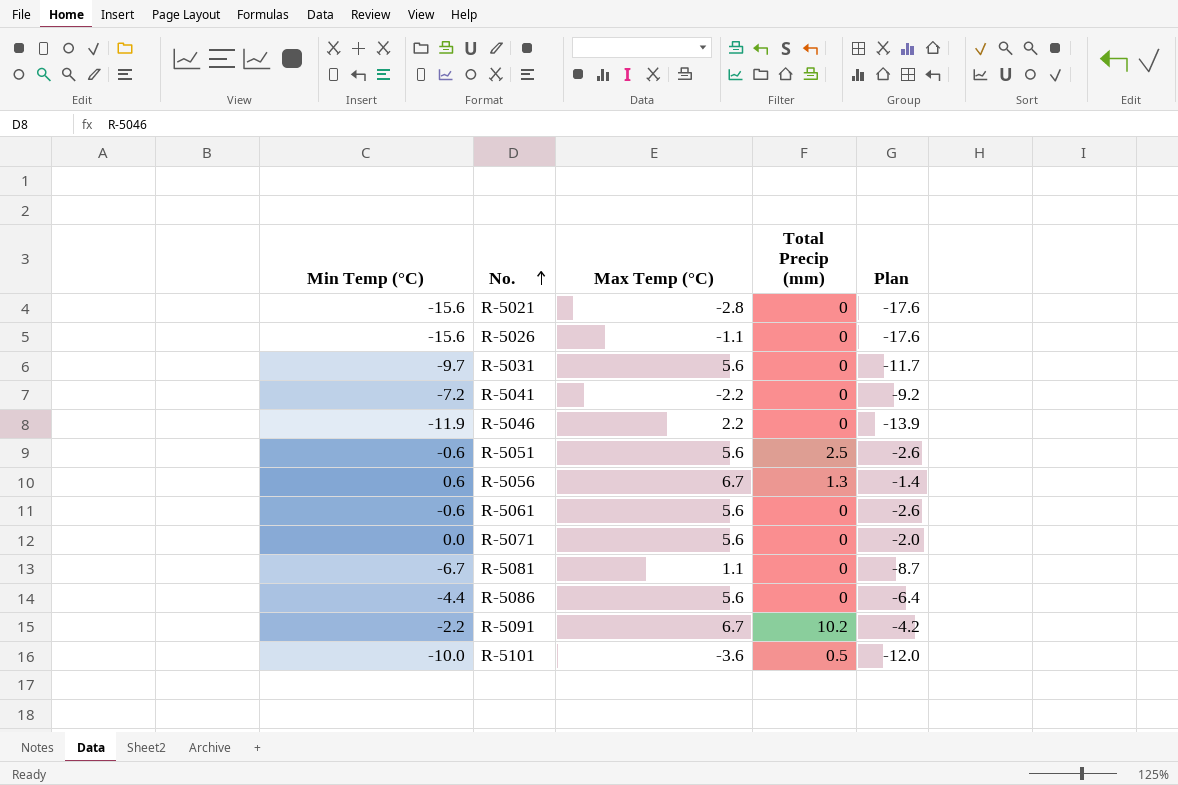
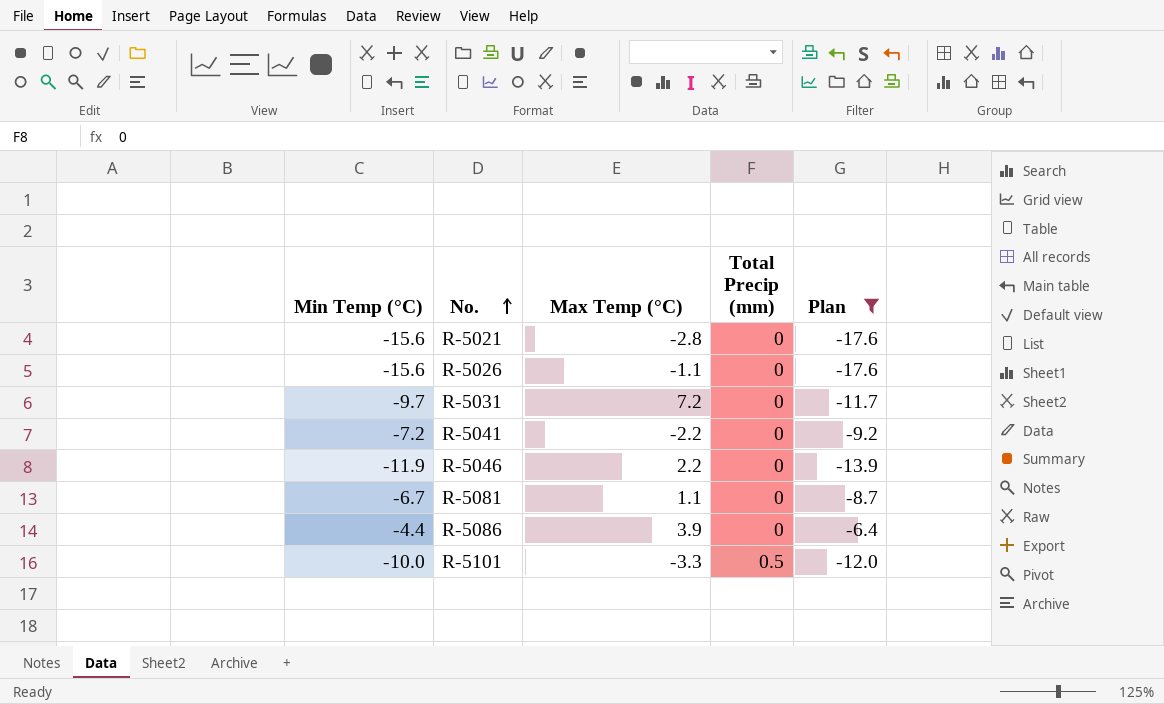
filter: none -> Plan <= -6.4
R-5031 | Max Temp (°C): 5.6 -> 7.2
R-5086 | Max Temp (°C): 5.6 -> 3.9
R-5101 | Max Temp (°C): -3.6 -> -3.3

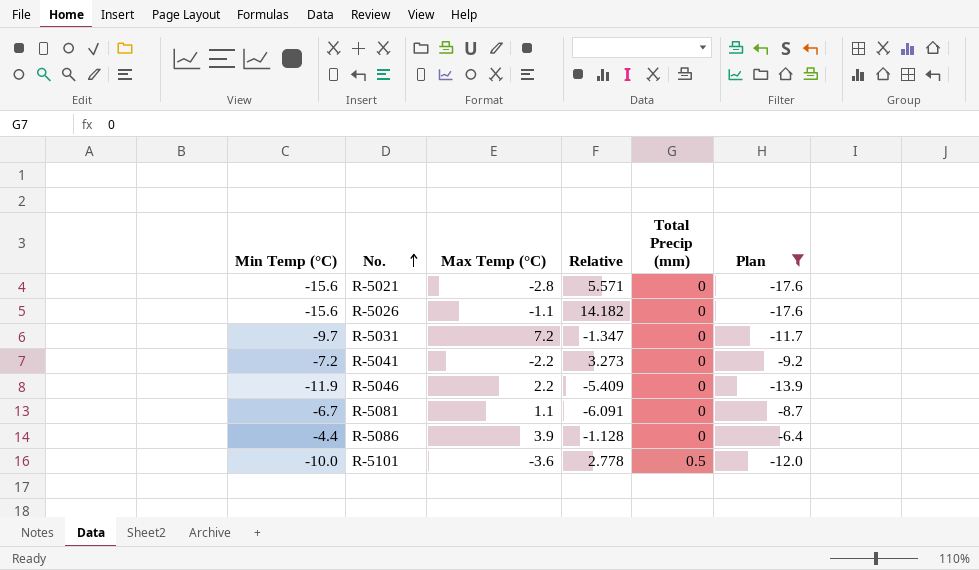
column Relative | formula: none -> [Min Temp (°C)] / [Max Temp (°C)]
R-5101 | Max Temp (°C): -3.3 -> -3.6

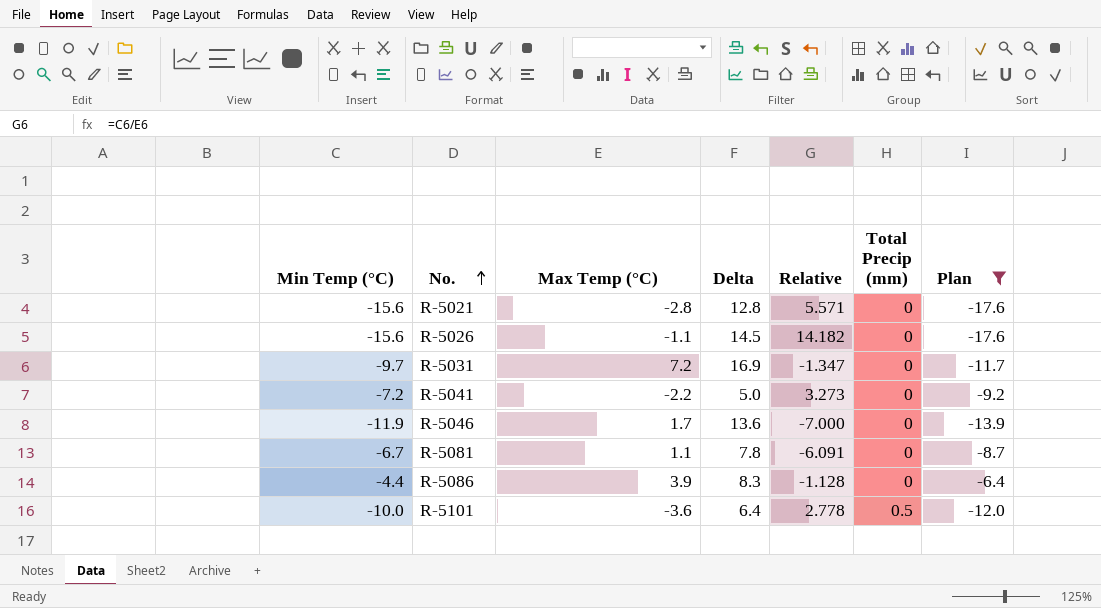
column Delta | formula: none -> [Max Temp (°C)] - [Min Temp (°C)]
R-5046 | Max Temp (°C): 2.2 -> 1.7
R-5046 | Relative: -5.409 -> -7.000

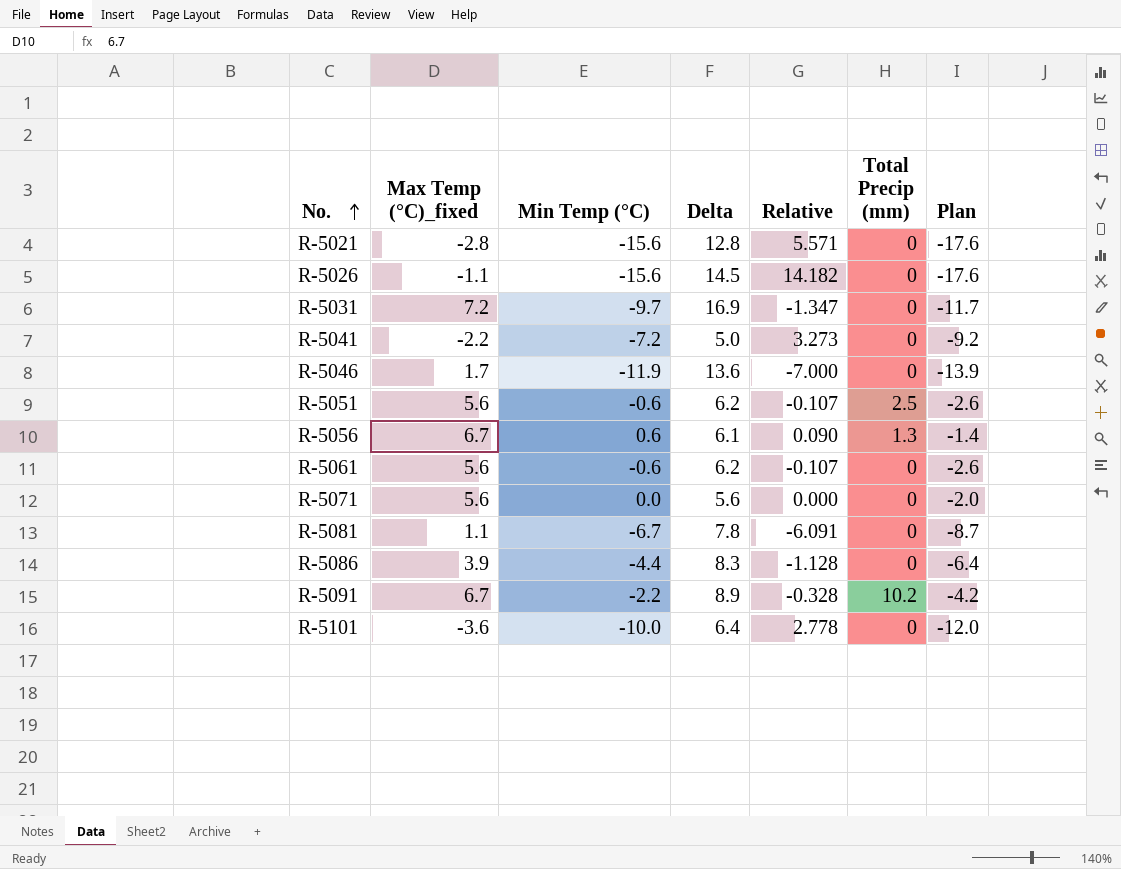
filter: Plan <= -6.4 -> none
column name: Max Temp (°C) -> Max Temp (°C)_fixed
column Min Temp (°C) | position: 1 -> 3
R-5101 | Total Precip (mm): 0.5 -> 0

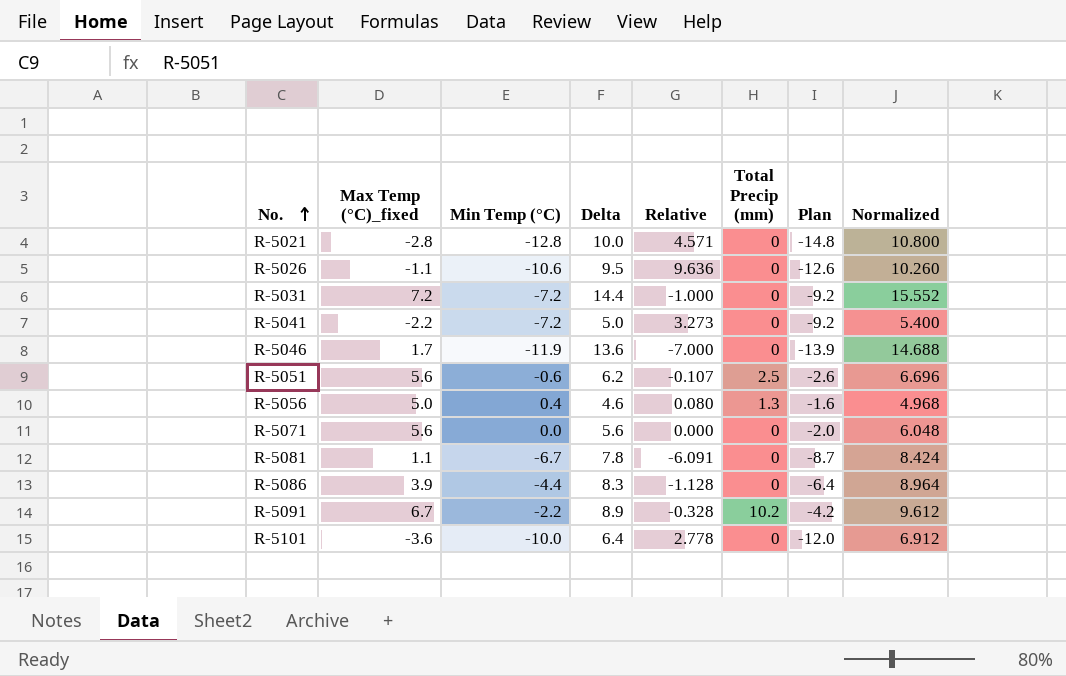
column Normalized | formula: none -> [Delta] * 1.08
row R-5061: 5.6 | -0.6 | 6.2 | -0.107 | 0 | -2.6 -> none
R-5021 | Min Temp (°C): -15.6 -> -12.8
R-5021 | Delta: 12.8 -> 10.0
R-5021 | Relative: 5.571 -> 4.571
R-5021 | Plan: -17.6 -> -14.8
R-5026 | Min Temp (°C): -15.6 -> -10.6
R-5026 | Delta: 14.5 -> 9.5
R-5026 | Relative: 14.182 -> 9.636
R-5026 | Plan: -17.6 -> -12.6
R-5031 | Min Temp (°C): -9.7 -> -7.2
R-5031 | Delta: 16.9 -> 14.4
R-5031 | Relative: -1.347 -> -1.000
R-5031 | Plan: -11.7 -> -9.2
R-5056 | Max Temp (°C)_fixed: 6.7 -> 5.0
R-5056 | Min Temp (°C): 0.6 -> 0.4
R-5056 | Delta: 6.1 -> 4.6
R-5056 | Relative: 0.090 -> 0.080
R-5056 | Plan: -1.4 -> -1.6

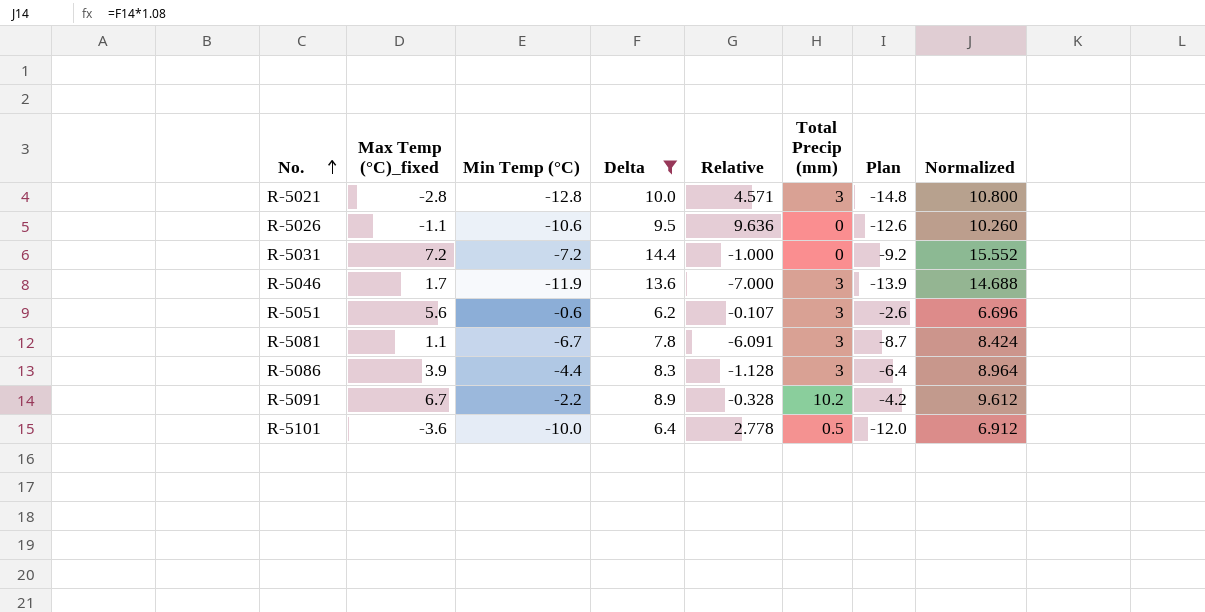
filter: none -> Delta >= 6.2
R-5021 | Total Precip (mm): 0 -> 3
R-5046 | Total Precip (mm): 0 -> 3
R-5051 | Total Precip (mm): 2.5 -> 3
R-5081 | Total Precip (mm): 0 -> 3
R-5086 | Total Precip (mm): 0 -> 3
R-5101 | Total Precip (mm): 0 -> 0.5

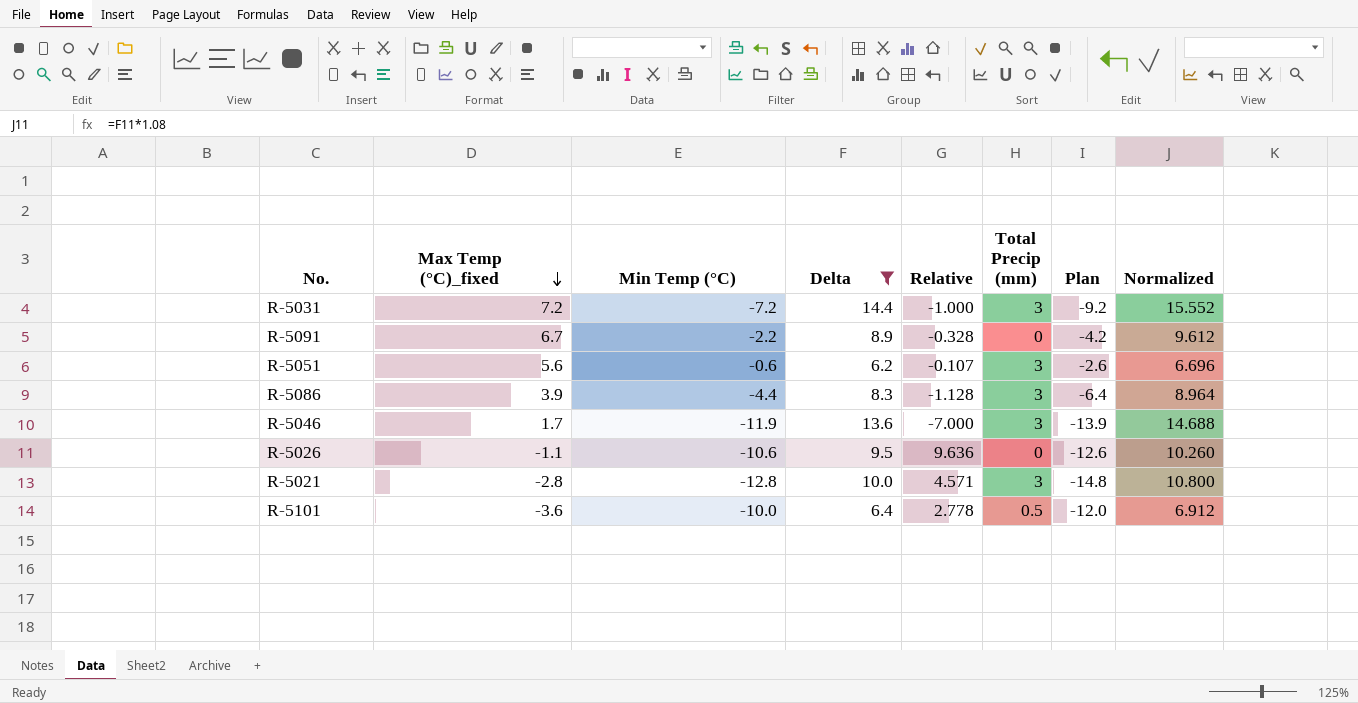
row order: No. ascending -> Max Temp (°C)_fixed descending
row R-5081: 1.1 | -6.7 | 7.8 | -6.091 | 3 | -8.7 | 8.424 -> none
R-5031 | Total Precip (mm): 0 -> 3
R-5091 | Total Precip (mm): 10.2 -> 0

